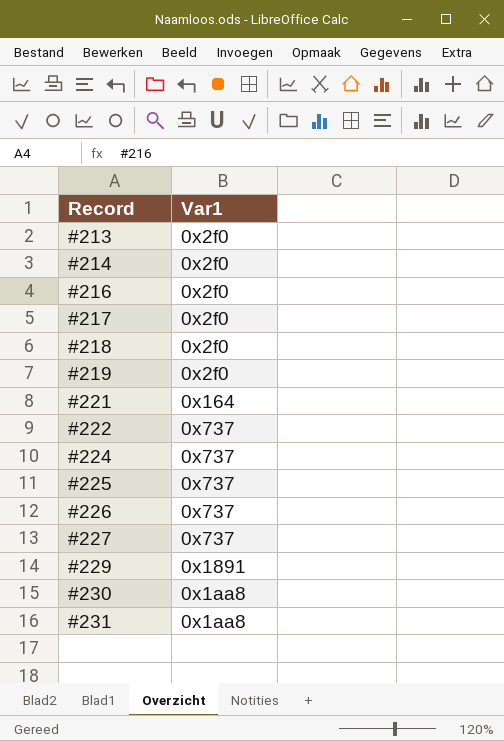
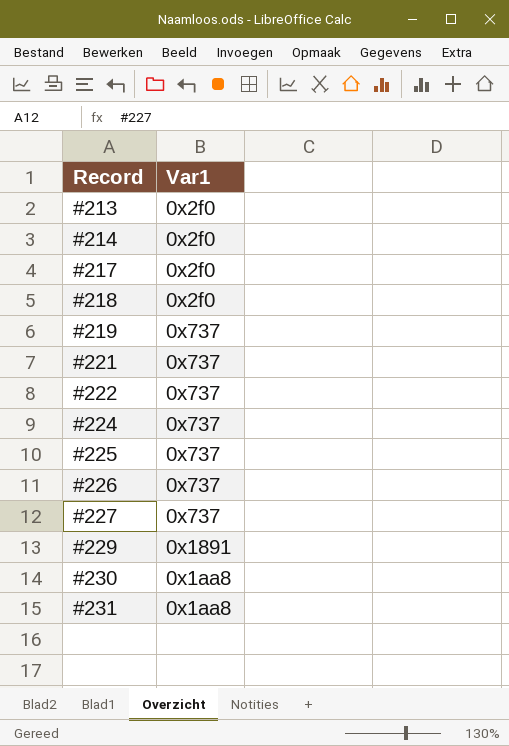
row #216: 0x2f0 -> none
#219 | Var1: 0x2f0 -> 0x737
#221 | Var1: 0x164 -> 0x737

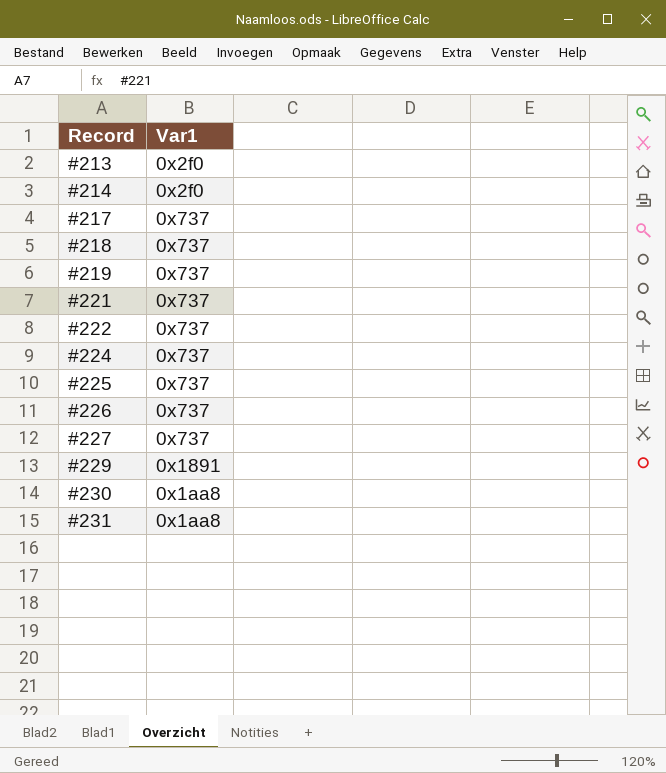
#217 | Var1: 0x2f0 -> 0x737
#218 | Var1: 0x2f0 -> 0x737

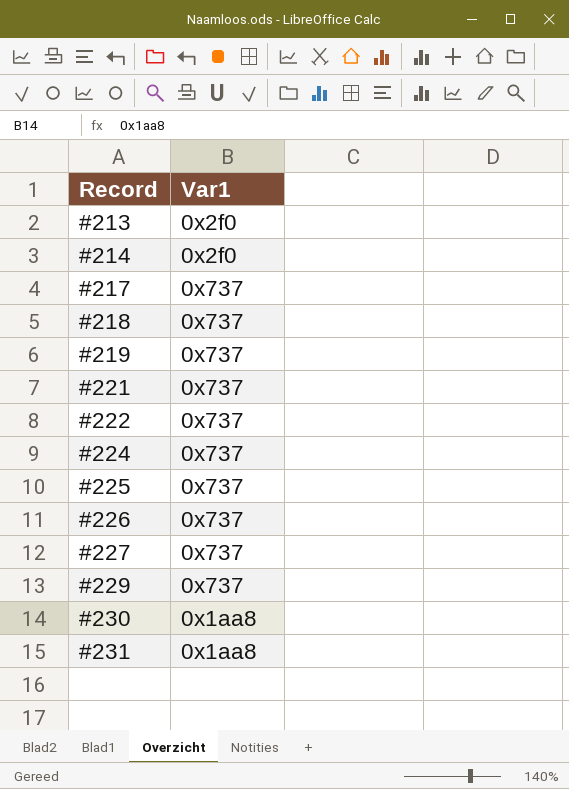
#229 | Var1: 0x1891 -> 0x737

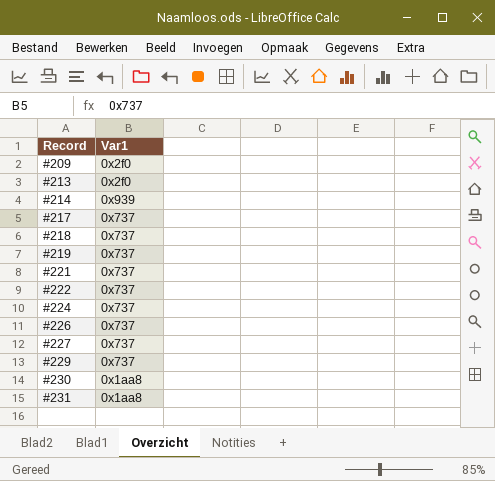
row #225: 0x737 -> none
row #209: none -> 0x2f0
#214 | Var1: 0x2f0 -> 0x939

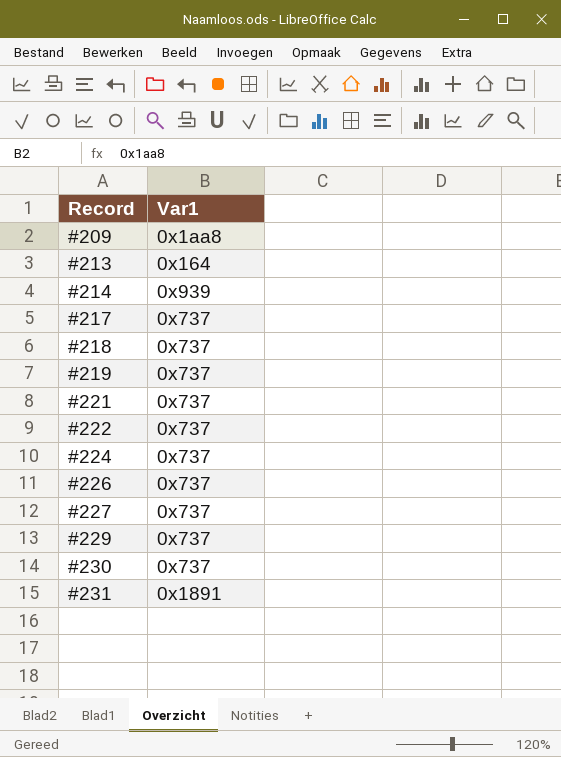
#209 | Var1: 0x2f0 -> 0x1aa8
#213 | Var1: 0x2f0 -> 0x164
#230 | Var1: 0x1aa8 -> 0x737
#231 | Var1: 0x1aa8 -> 0x1891

